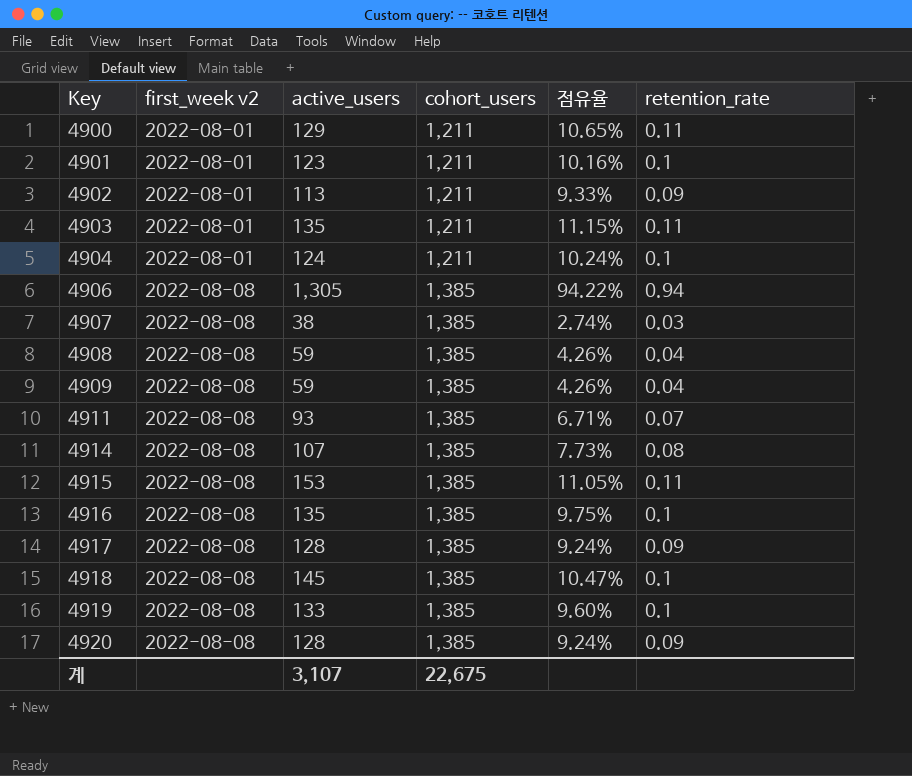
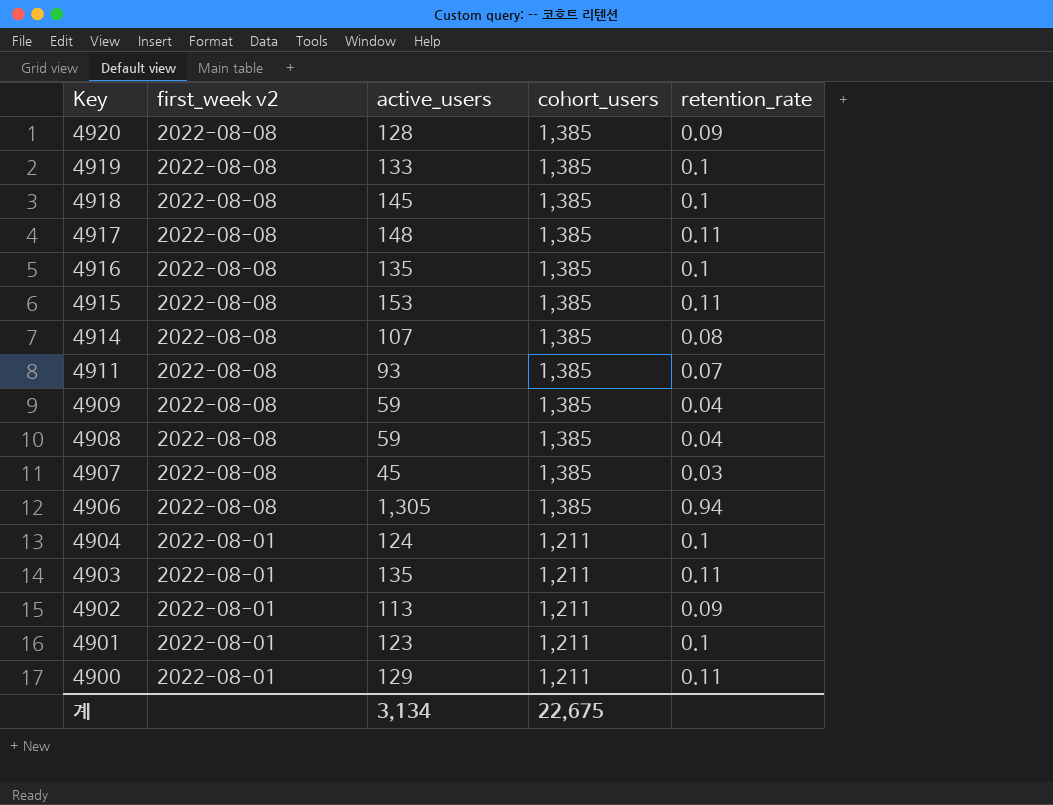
row order: Key ascending -> Key descending
column 점유율 | formula: [active_users] / [cohort_users] -> none
4917 | active_users: 128 -> 148
4917 | retention_rate: 0.09 -> 0.11
4907 | active_users: 38 -> 45
계 | active_users: 3,107 -> 3,134

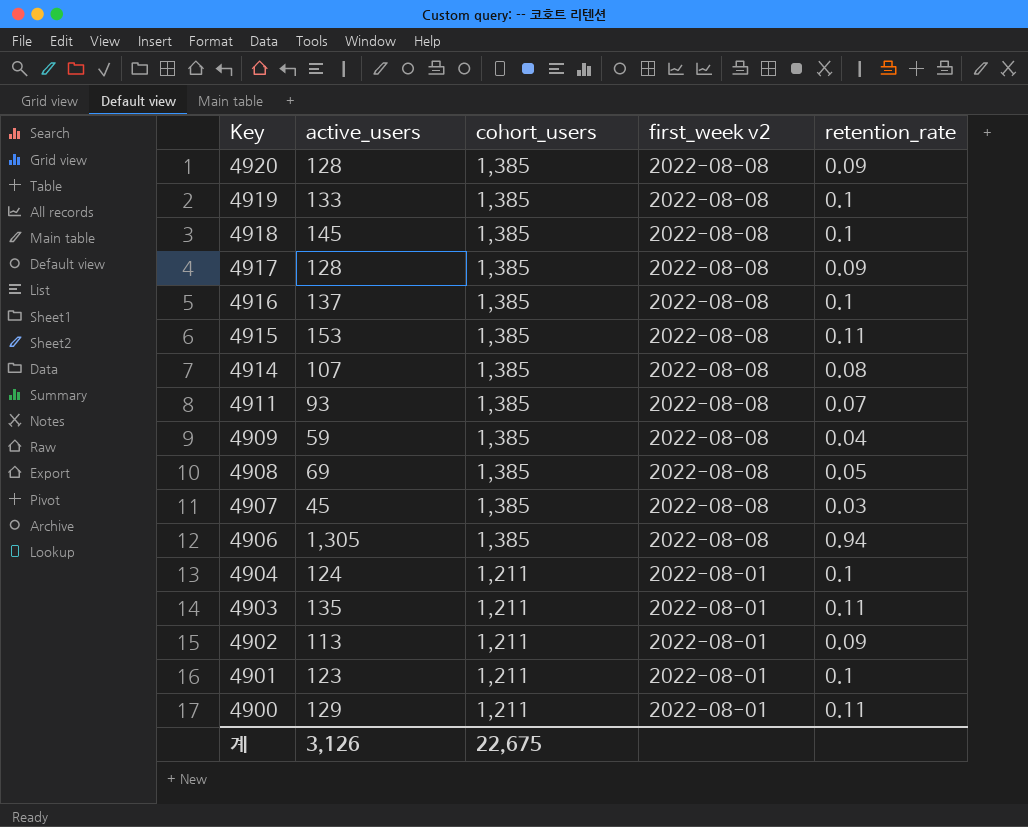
column first_week v2 | position: 2 -> 4
4917 | active_users: 148 -> 128
4917 | retention_rate: 0.11 -> 0.09
4916 | active_users: 135 -> 137
4908 | active_users: 59 -> 69
4908 | retention_rate: 0.04 -> 0.05
계 | active_users: 3,134 -> 3,126

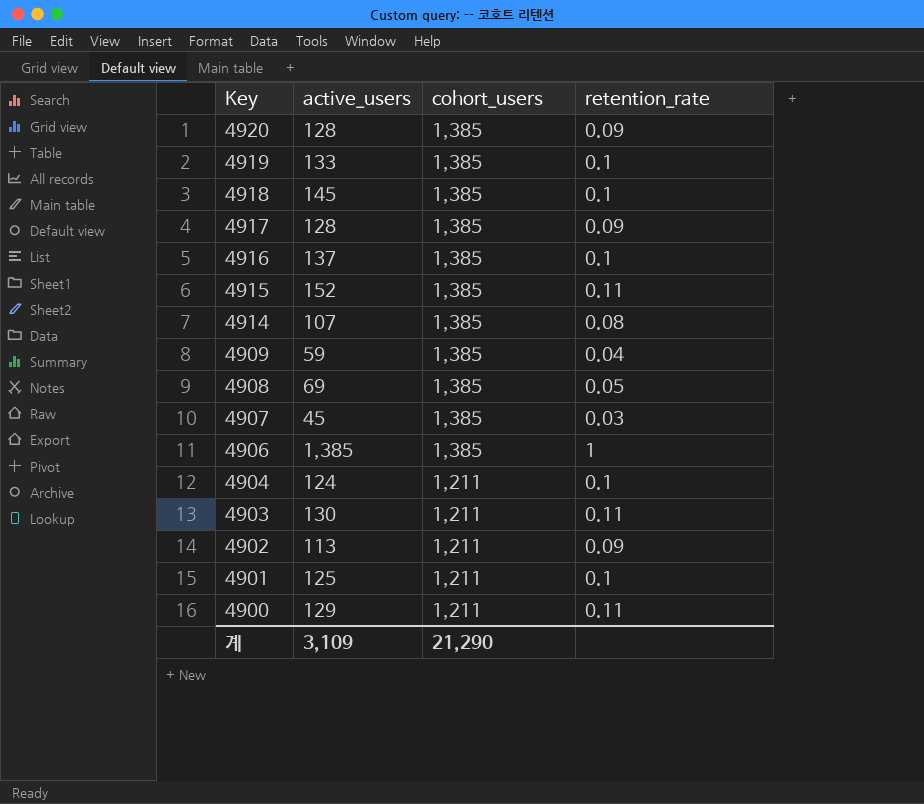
column first_week v2 | position: 4 -> none
row 4911: 93 | 1,385 | 2022-08-08 | 0.07 -> none
4915 | active_users: 153 -> 152
4906 | active_users: 1,305 -> 1,385
4906 | retention_rate: 0.94 -> 1
4903 | active_users: 135 -> 130
4901 | active_users: 123 -> 125
계 | active_users: 3,126 -> 3,109
계 | cohort_users: 22,675 -> 21,290

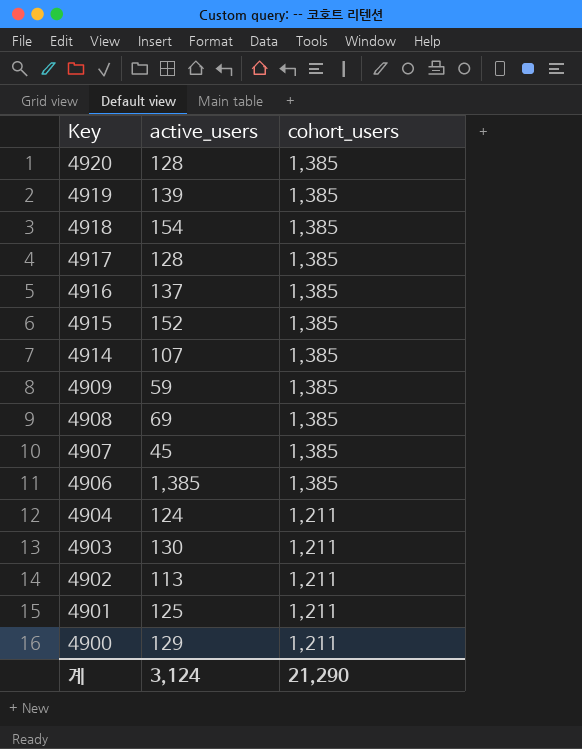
column retention_rate | formula: [active_users] / [cohort_users] -> none
4919 | active_users: 133 -> 139
4918 | active_users: 145 -> 154
계 | active_users: 3,109 -> 3,124

